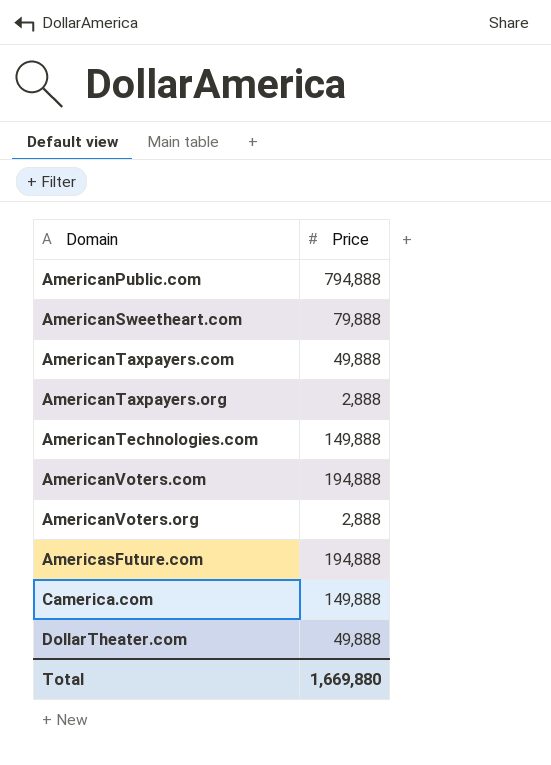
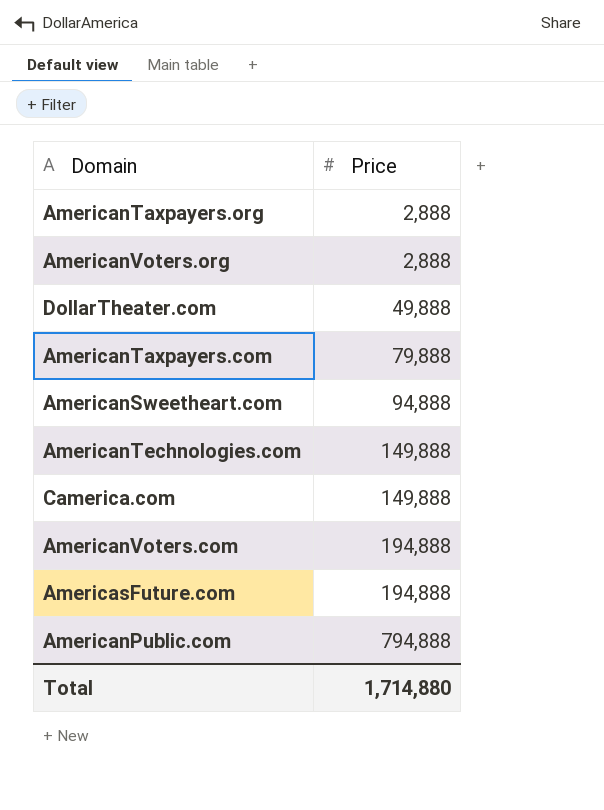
row order: Domain ascending -> Price ascending
AmericanTaxpayers.com | Price: 49,888 -> 79,888
AmericanSweetheart.com | Price: 79,888 -> 94,888
Total | Price: 1,669,880 -> 1,714,880

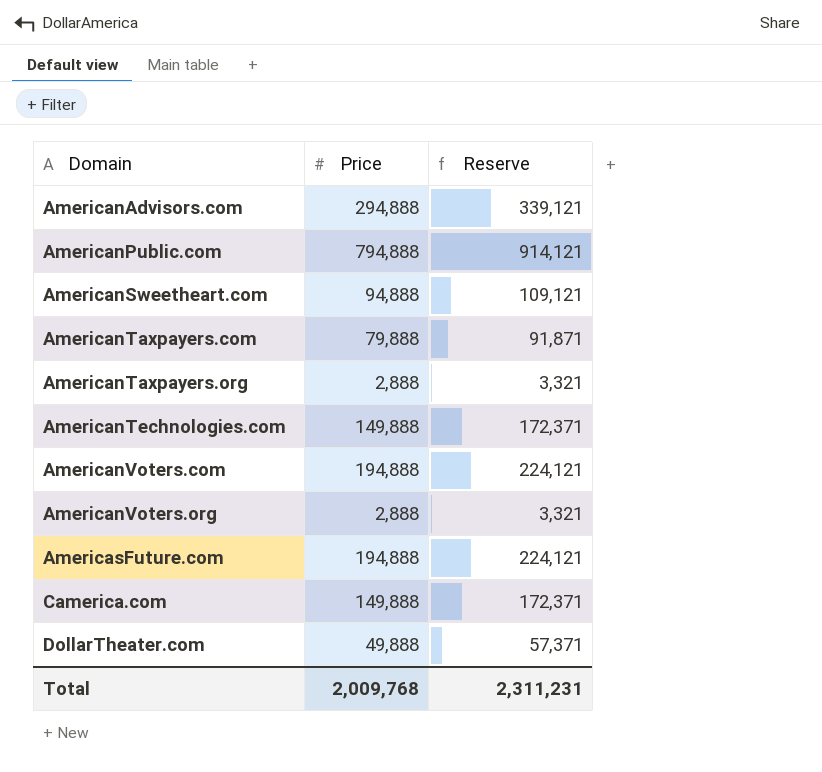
row order: Price ascending -> Domain ascending
column Reserve | formula: none -> [Price] * 1.15
row AmericanAdvisors.com: none -> 294,888 | 339,121
Total | Price: 1,714,880 -> 2,009,768

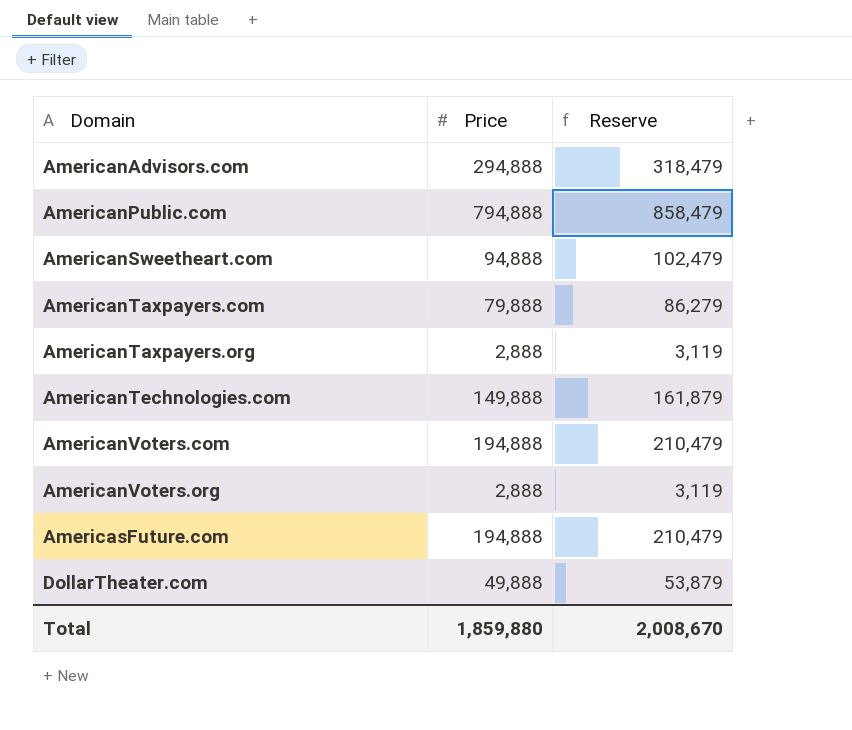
column Reserve | formula: [Price] * 1.15 -> [Price] * 1.08
row Camerica.com: 149,888 | 172,371 -> none
Total | Price: 2,009,768 -> 1,859,880
Total | Reserve: 2,311,231 -> 2,008,670

